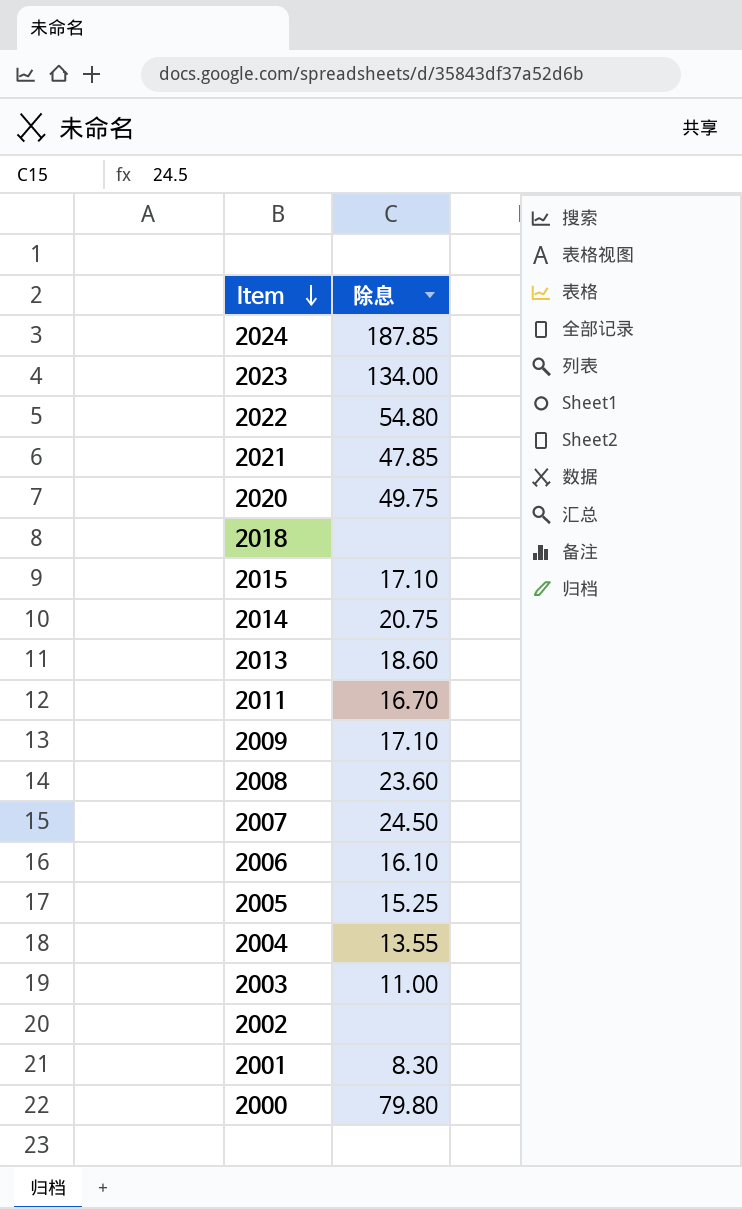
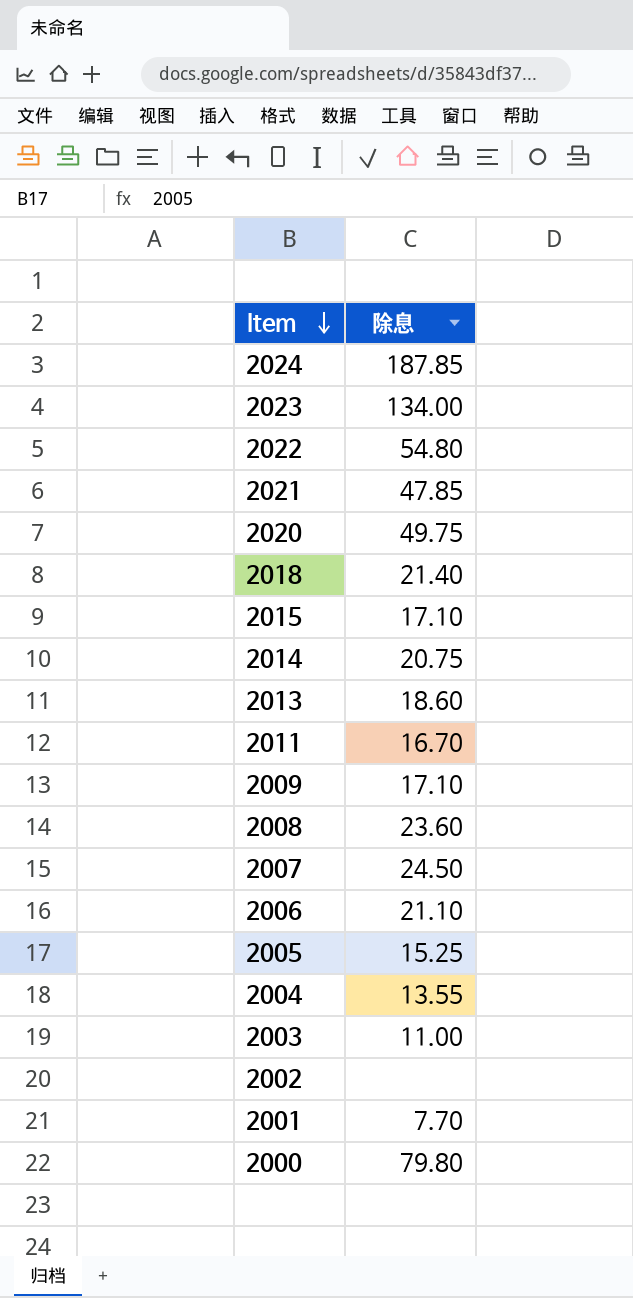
2018 | 除息: none -> 21.40
2006 | 除息: 16.10 -> 21.10
2001 | 除息: 8.30 -> 7.70

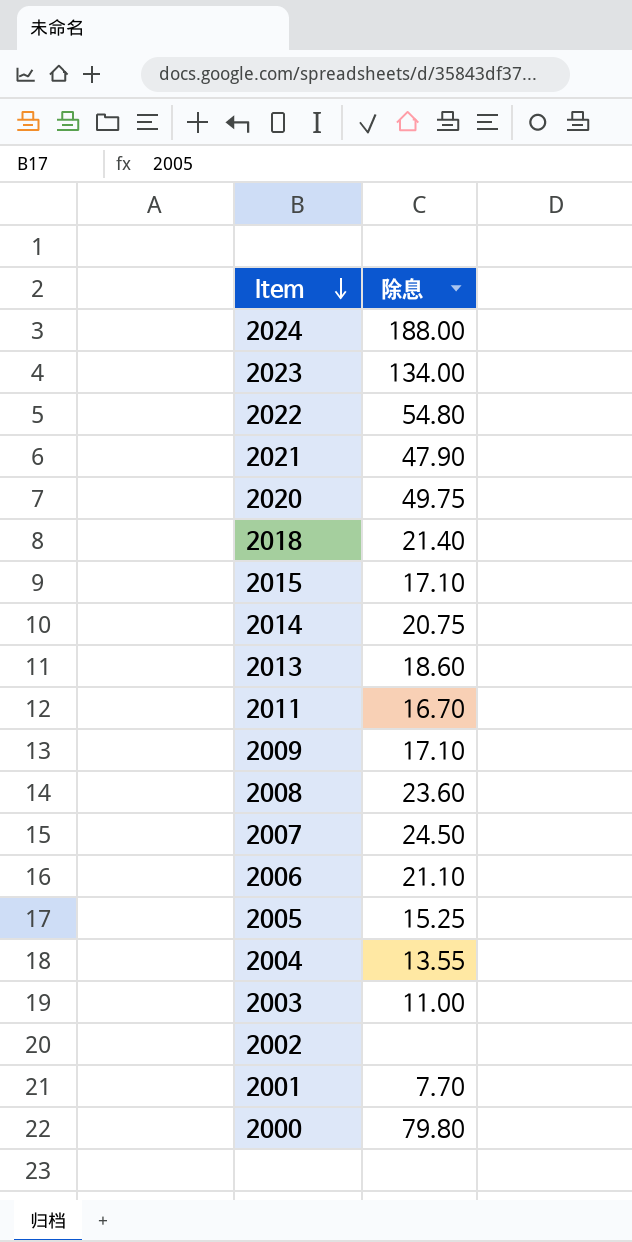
2024 | 除息: 187.85 -> 188.00
2021 | 除息: 47.85 -> 47.90

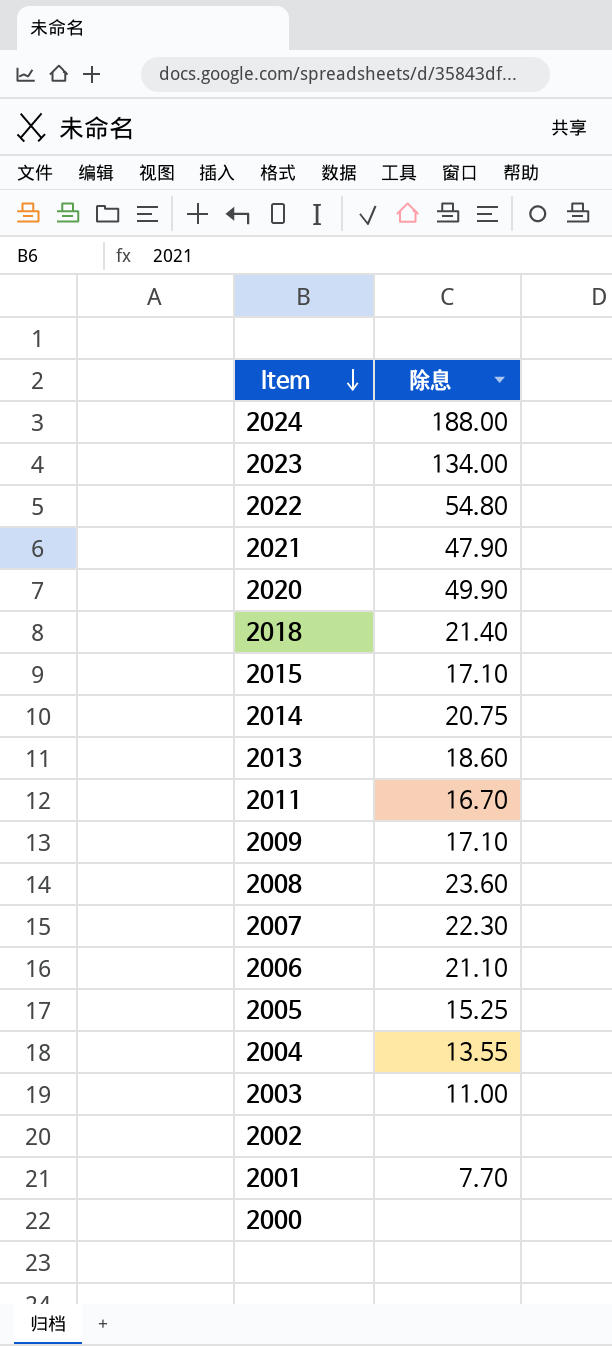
2020 | 除息: 49.75 -> 49.90
2007 | 除息: 24.50 -> 22.30
2000 | 除息: 79.80 -> none

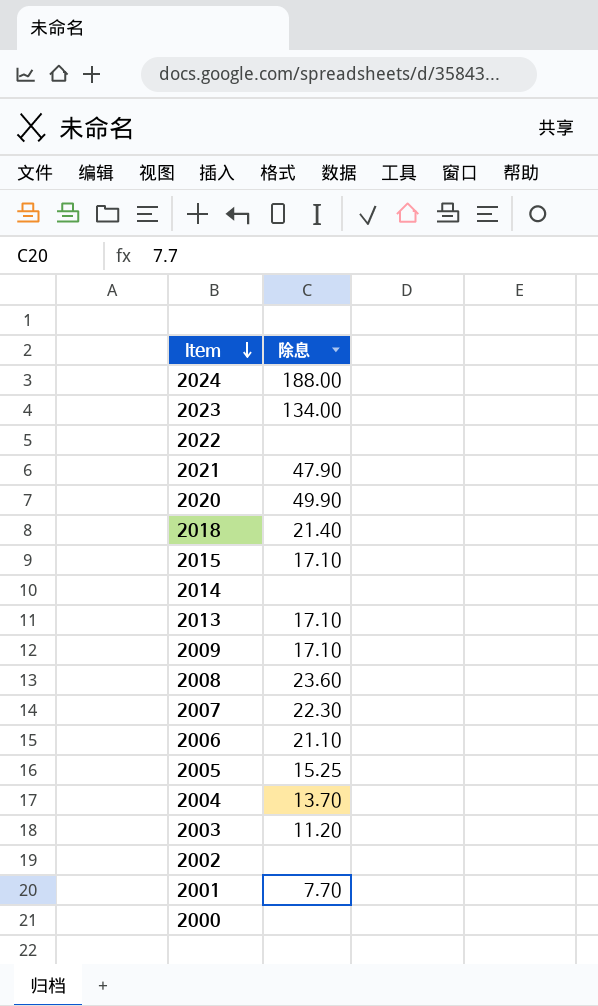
row 2011: 16.70 -> none
2022 | 除息: 54.80 -> none
2014 | 除息: 20.75 -> none
2013 | 除息: 18.60 -> 17.10
2004 | 除息: 13.55 -> 13.70
2003 | 除息: 11.00 -> 11.20

